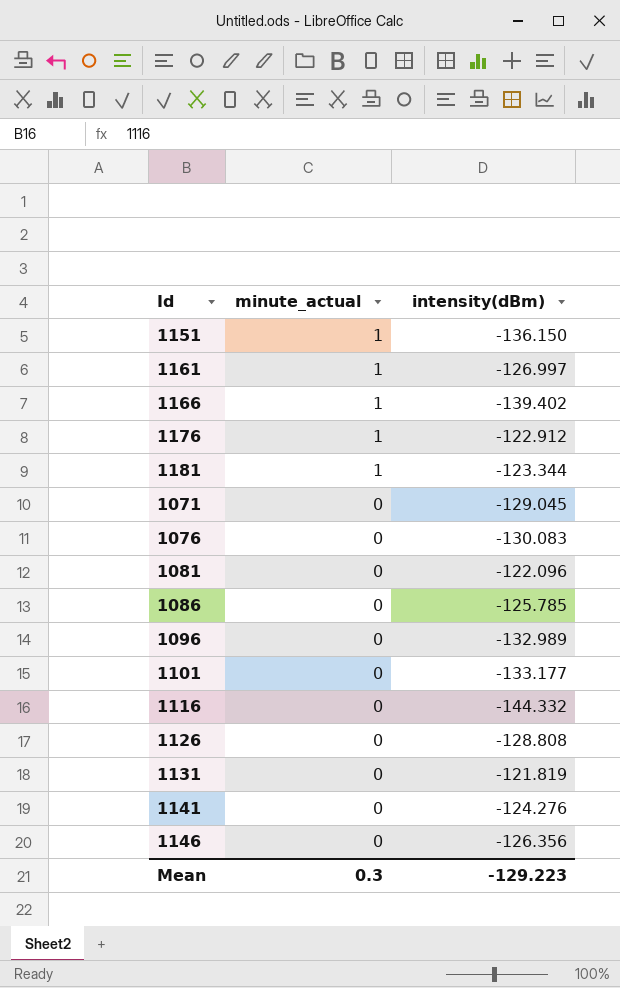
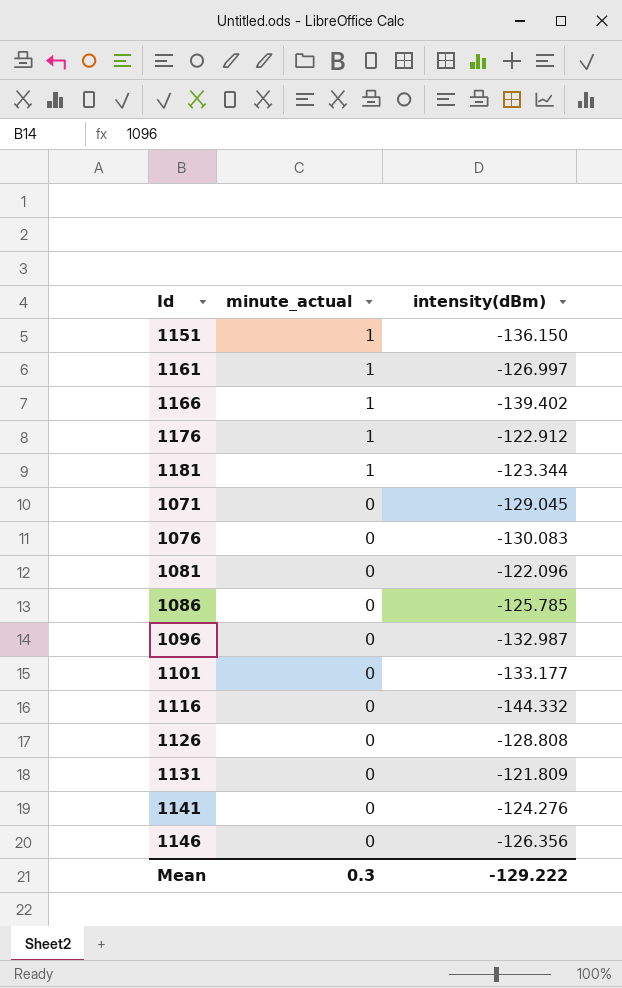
1096 | intensity(dBm): -132.989 -> -132.987
1131 | intensity(dBm): -121.819 -> -121.809
Mean | intensity(dBm): -129.223 -> -129.222

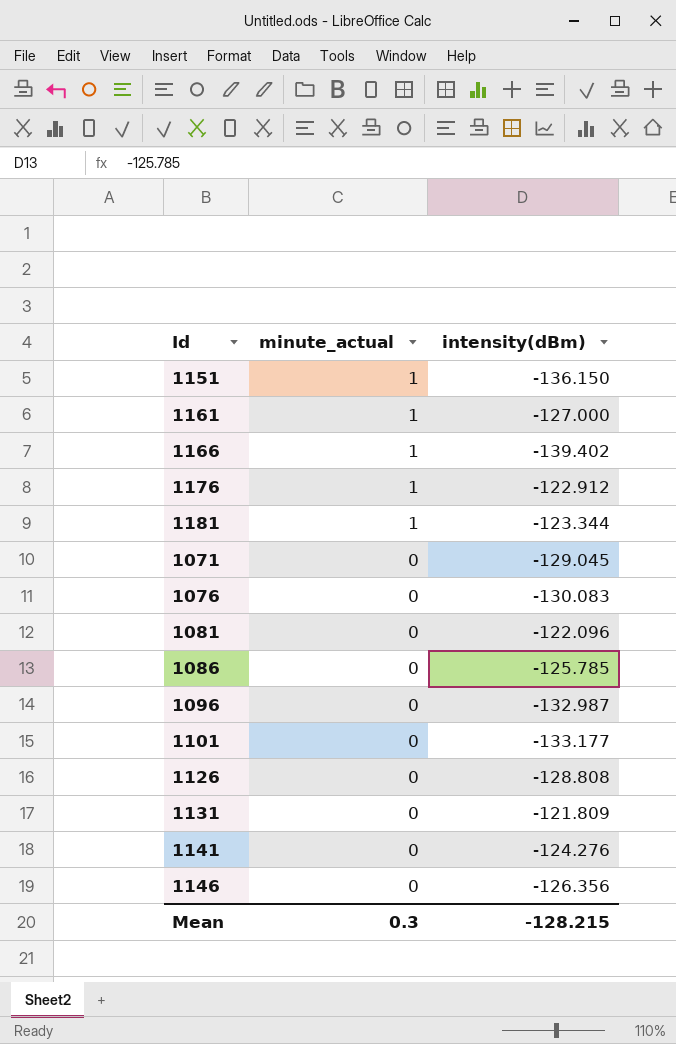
row 1116: 0 | -144.332 -> none
1161 | intensity(dBm): -126.997 -> -127.000
Mean | intensity(dBm): -129.222 -> -128.215

